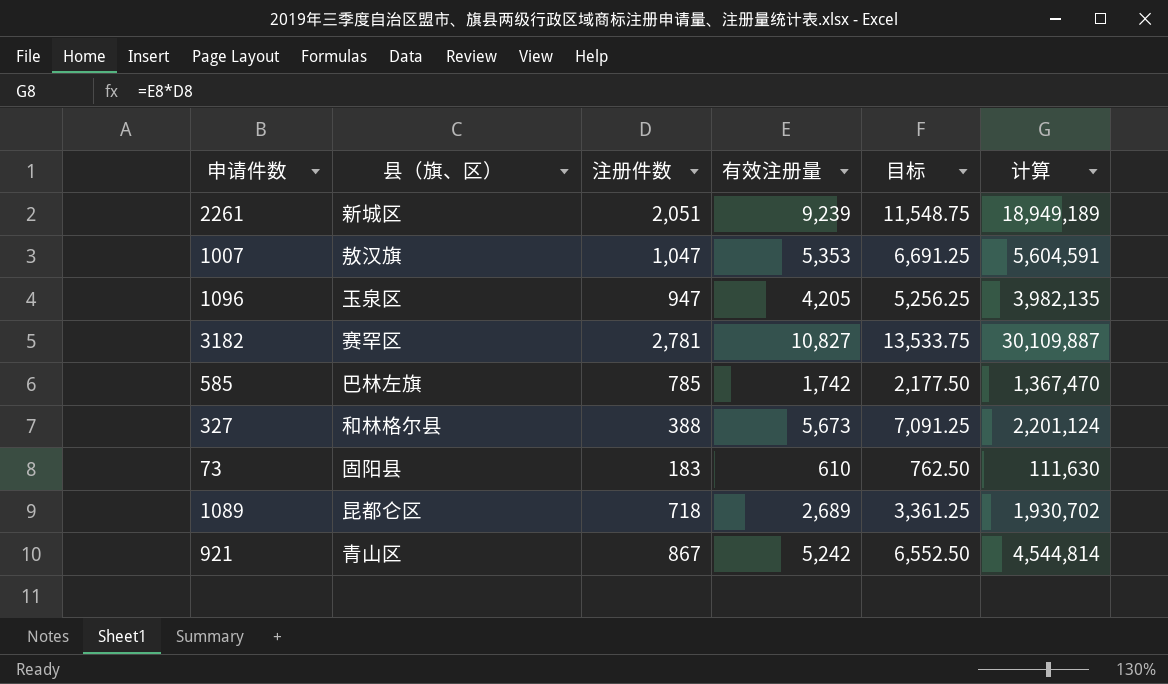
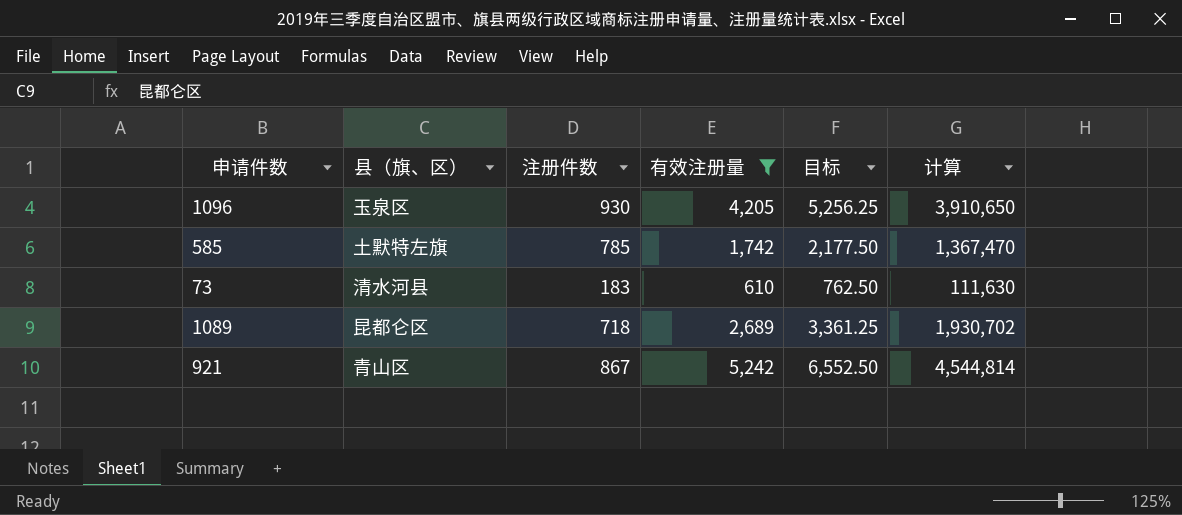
filter: none -> 有效注册量 <= 5,242
1096 | 注册件数: 947 -> 930
1096 | 计算: 3,982,135 -> 3,910,650
585 | 县（旗、区）: 巴林左旗 -> 土默特左旗
73 | 县（旗、区）: 固阳县 -> 清水河县

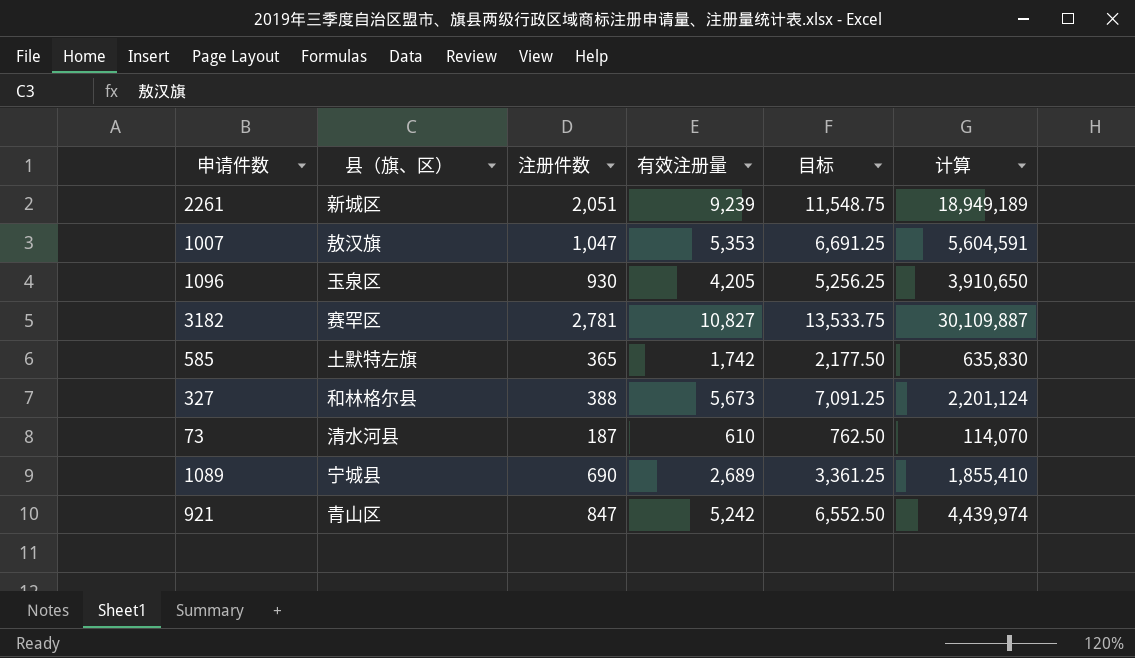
filter: 有效注册量 <= 5,242 -> none
585 | 注册件数: 785 -> 365
585 | 计算: 1,367,470 -> 635,830
73 | 注册件数: 183 -> 187
73 | 计算: 111,630 -> 114,070
1089 | 县（旗、区）: 昆都仑区 -> 宁城县
1089 | 注册件数: 718 -> 690
1089 | 计算: 1,930,702 -> 1,855,410
921 | 注册件数: 867 -> 847
921 | 计算: 4,544,814 -> 4,439,974

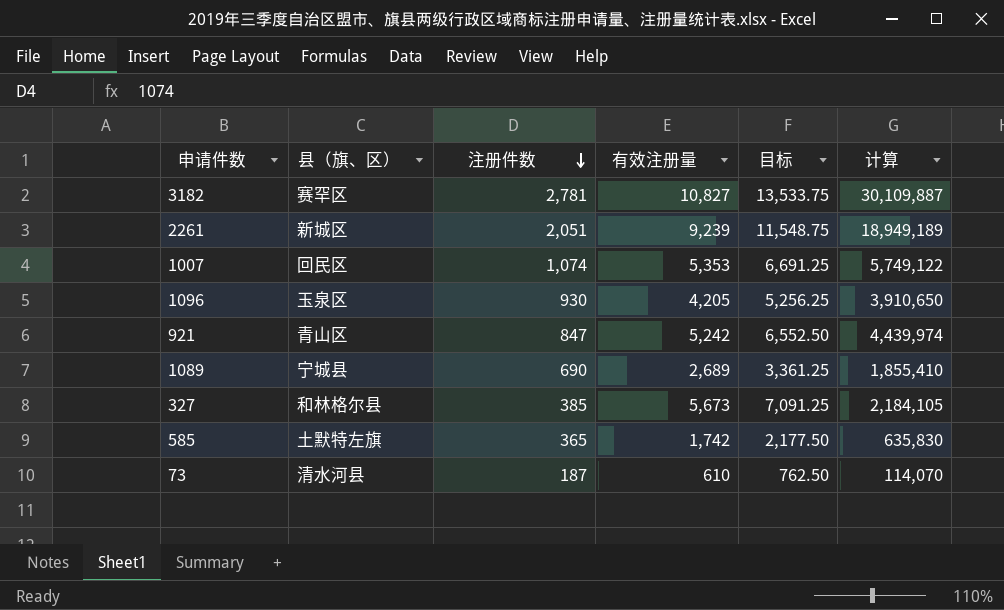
row order: none -> 注册件数 descending
1007 | 县（旗、区）: 敖汉旗 -> 回民区
1007 | 注册件数: 1,047 -> 1,074
1007 | 计算: 5,604,591 -> 5,749,122
327 | 注册件数: 388 -> 385
327 | 计算: 2,201,124 -> 2,184,105

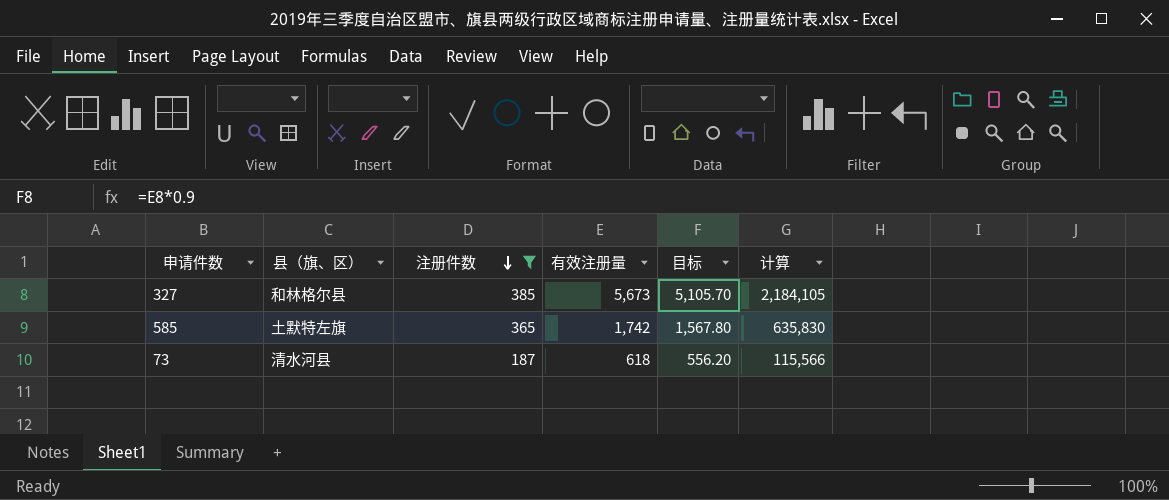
filter: none -> 注册件数 <= 385
column 目标 | formula: [有效注册量] * 1.25 -> [有效注册量] * 0.9
73 | 有效注册量: 610 -> 618
73 | 计算: 114,070 -> 115,566

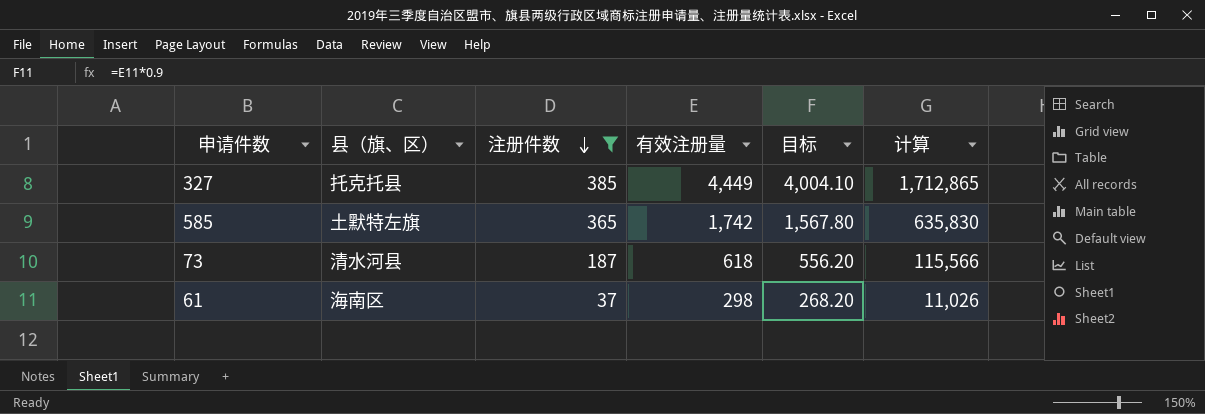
327 | 县（旗、区）: 和林格尔县 -> 托克托县
327 | 有效注册量: 5,673 -> 4,449
327 | 目标: 5,105.70 -> 4,004.10
327 | 计算: 2,184,105 -> 1,712,865
row 61: none -> 海南区 | 37 | 298 | 268.20 | 11,026

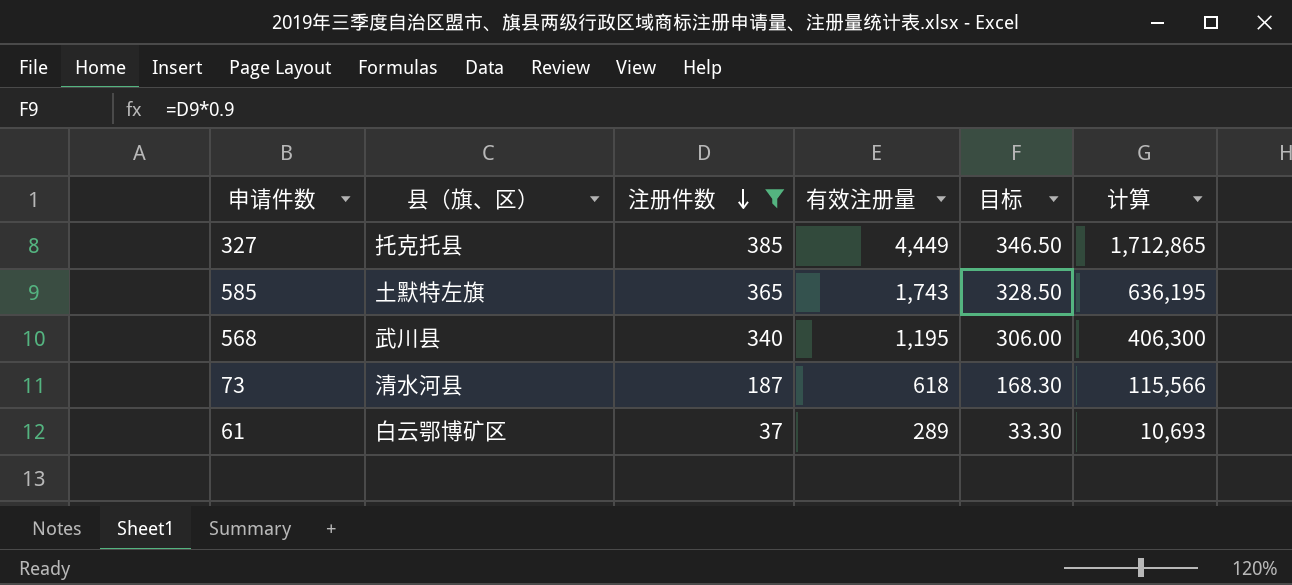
column 目标 | formula: [有效注册量] * 0.9 -> [注册件数] * 0.9
585 | 有效注册量: 1,742 -> 1,743
585 | 计算: 635,830 -> 636,195
row 568: none -> 武川县 | 340 | 1,195 | 306.00 | 406,300
61 | 县（旗、区）: 海南区 -> 白云鄂博矿区
61 | 有效注册量: 298 -> 289
61 | 计算: 11,026 -> 10,693

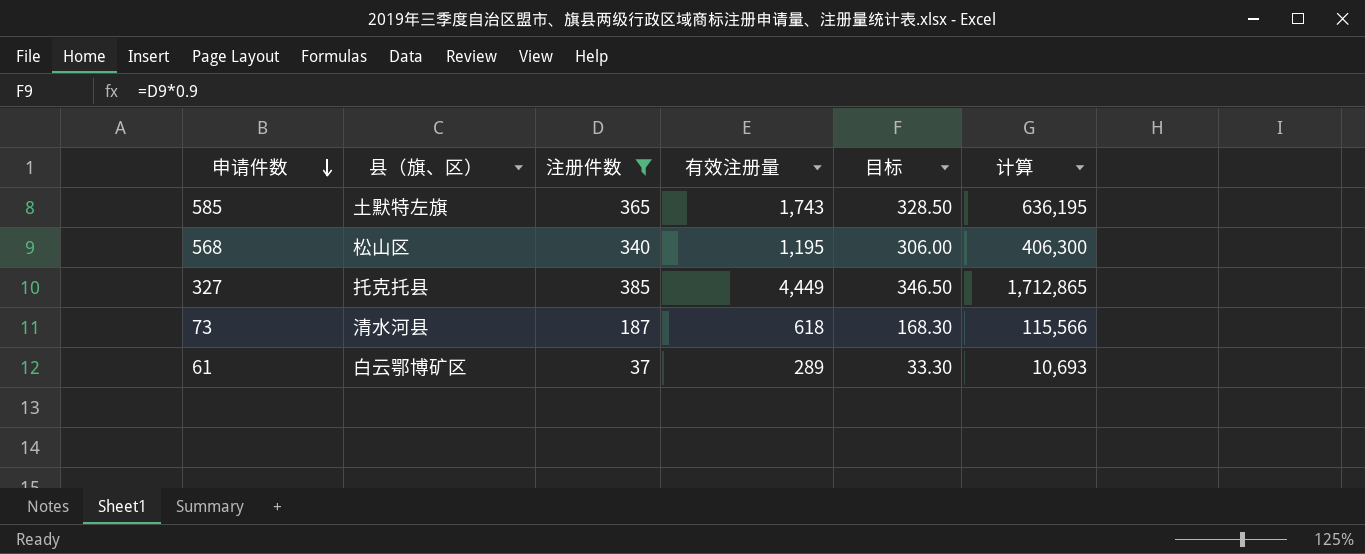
row order: 注册件数 descending -> 申请件数 descending
568 | 县（旗、区）: 武川县 -> 松山区

